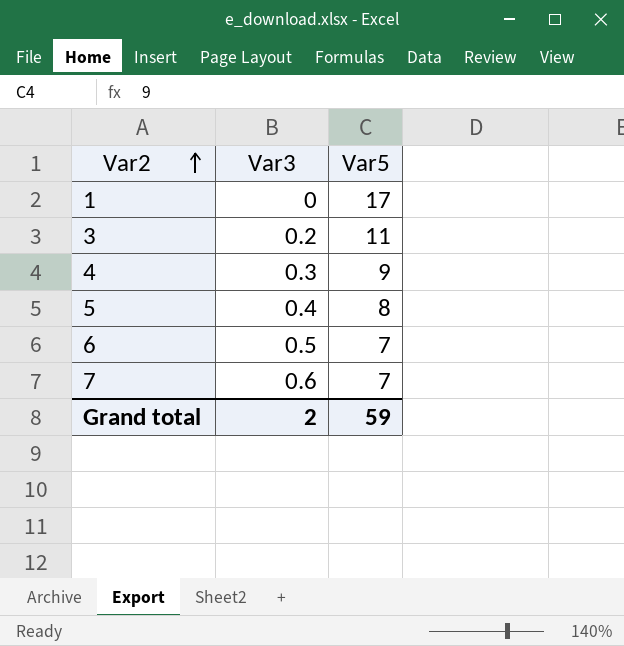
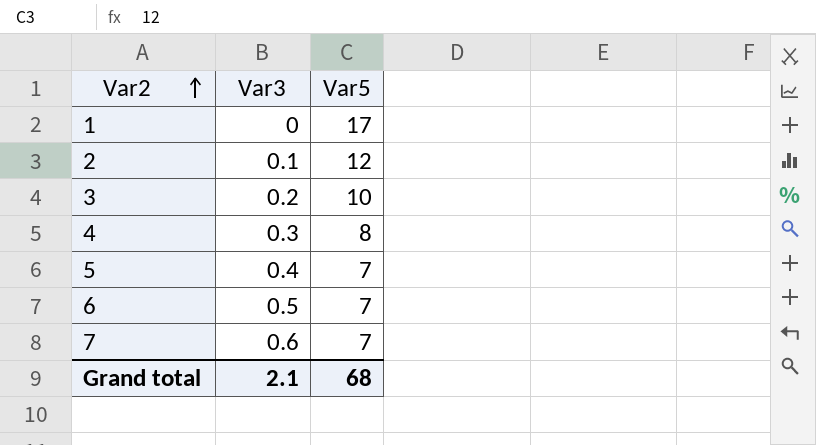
row 2: none -> 0.1 | 12
3 | Var5: 11 -> 10
4 | Var5: 9 -> 8
5 | Var5: 8 -> 7
Grand total | Var3: 2 -> 2.1
Grand total | Var5: 59 -> 68

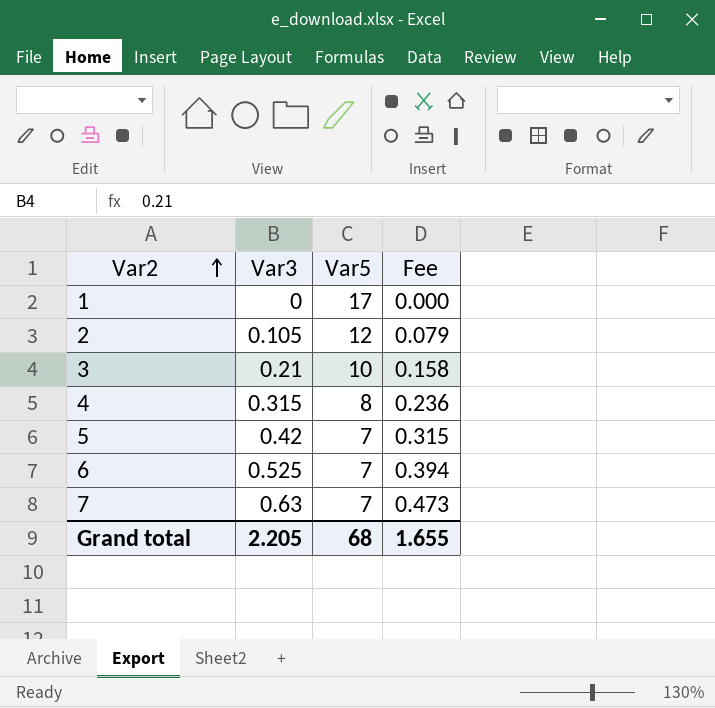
column Fee | formula: none -> [Var3] * 0.75
2 | Var3: 0.1 -> 0.105
3 | Var3: 0.2 -> 0.21
4 | Var3: 0.3 -> 0.315
5 | Var3: 0.4 -> 0.42
6 | Var3: 0.5 -> 0.525
7 | Var3: 0.6 -> 0.63
Grand total | Var3: 2.1 -> 2.205

